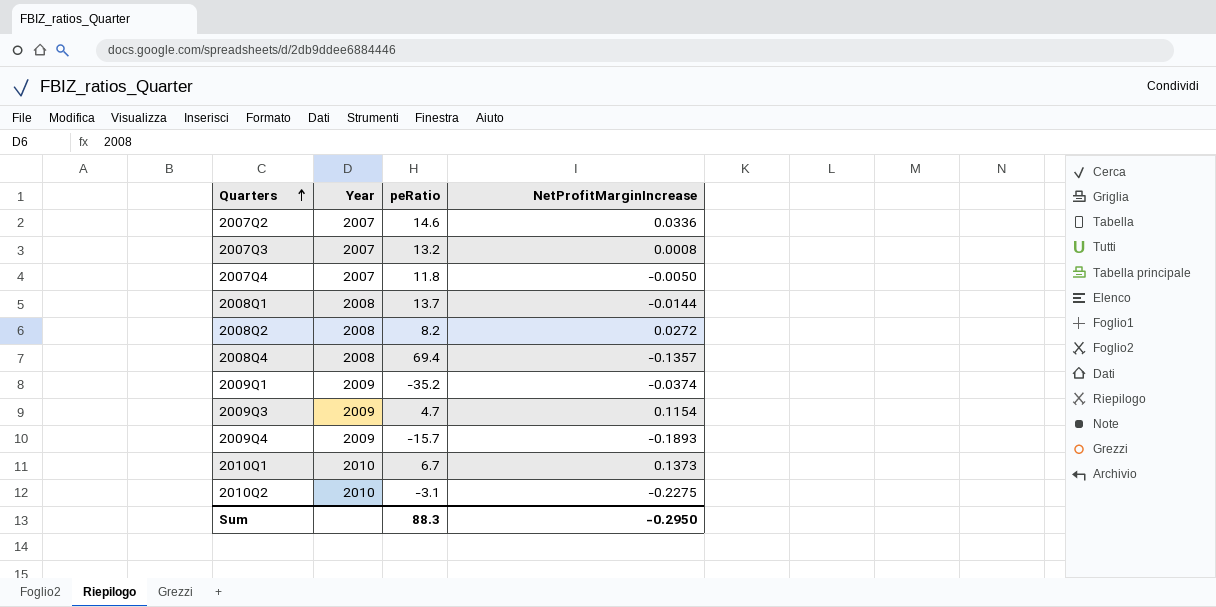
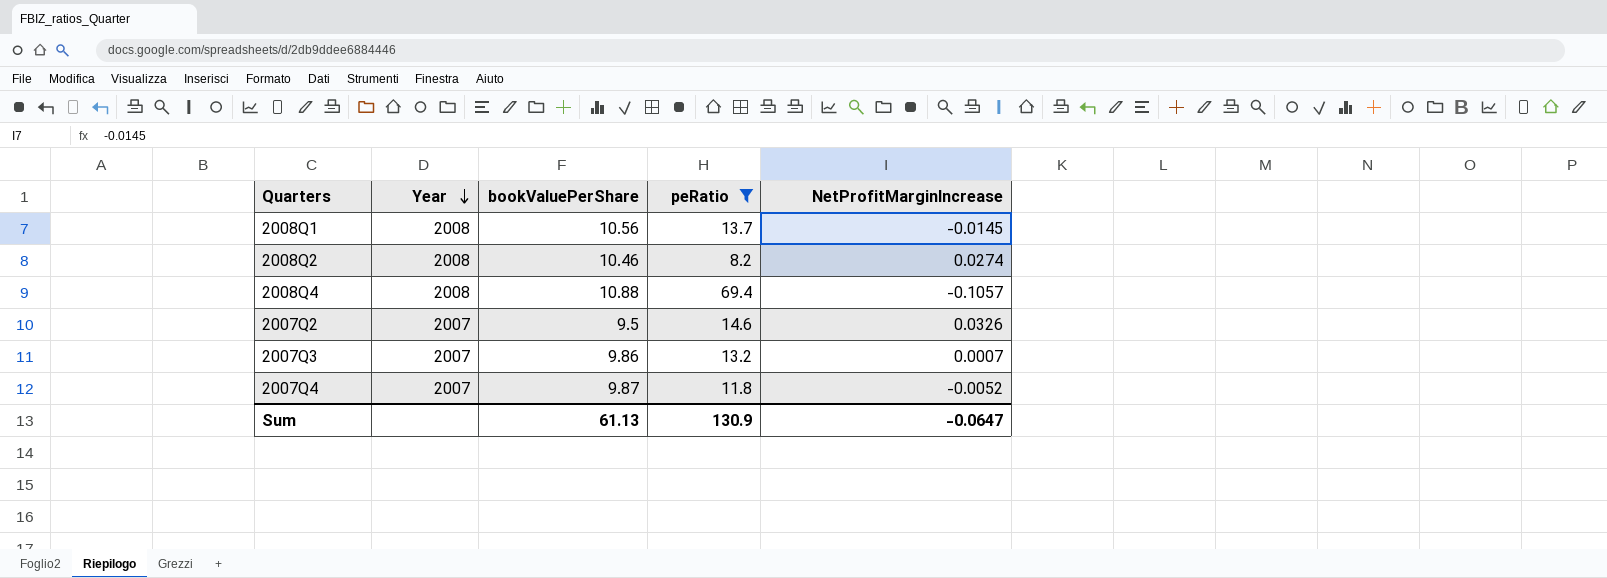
filter: none -> peRatio >= 8.2
row order: Quarters ascending -> Year descending
column bookValuePerShare | position: none -> 3
2008Q1 | NetProfitMarginIncrease: -0.0144 -> -0.0145
2008Q2 | NetProfitMarginIncrease: 0.0272 -> 0.0274
2008Q4 | NetProfitMarginIncrease: -0.1357 -> -0.1057
2007Q2 | NetProfitMarginIncrease: 0.0336 -> 0.0326
2007Q3 | NetProfitMarginIncrease: 0.0008 -> 0.0007
2007Q4 | NetProfitMarginIncrease: -0.0050 -> -0.0052
Sum | peRatio: 88.3 -> 130.9
Sum | NetProfitMarginIncrease: -0.2950 -> -0.0647

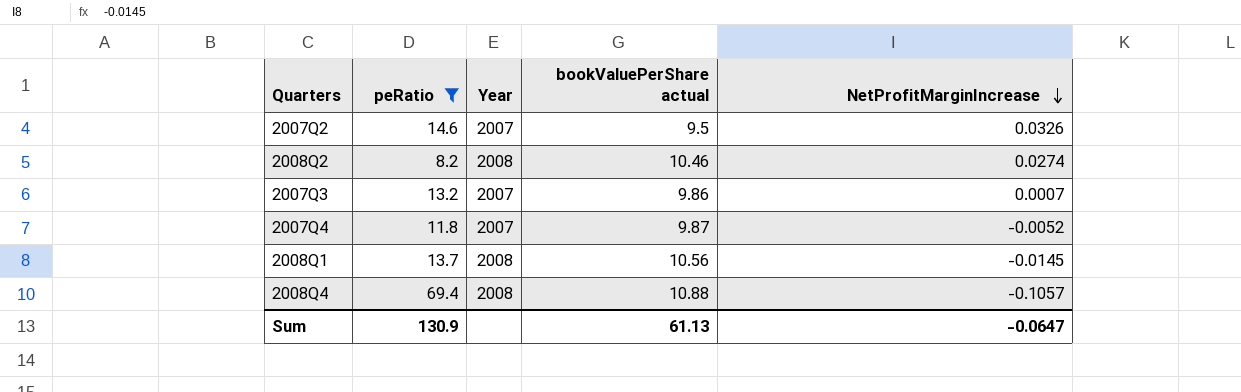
row order: Year descending -> NetProfitMarginIncrease descending
column peRatio | position: 4 -> 2
column name: bookValuePerShare -> bookValuePerShare actual

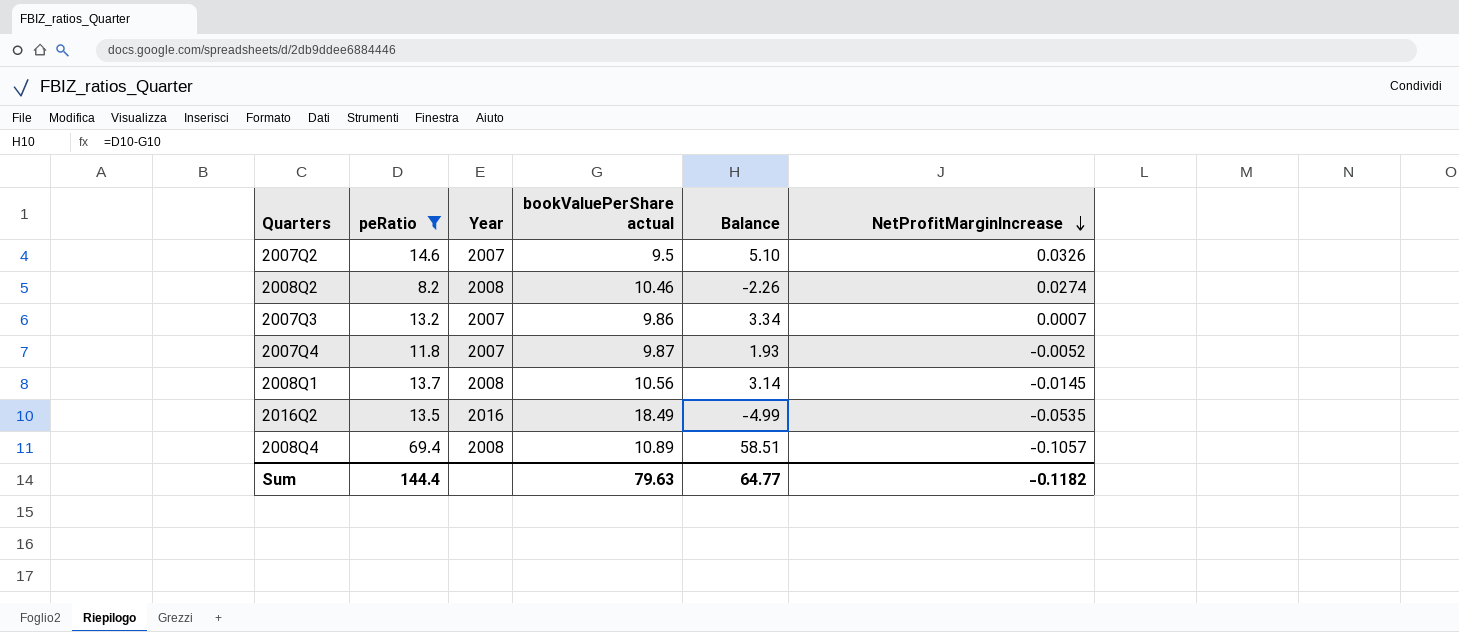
column Balance | formula: none -> [peRatio] - [bookValuePerShare actual]
row 2016Q2: none -> 13.5 | 2016 | 18.49 | -4.99 | -0.0535
2008Q4 | bookValuePerShare actual: 10.88 -> 10.89
Sum | peRatio: 130.9 -> 144.4
Sum | bookValuePerShare actual: 61.13 -> 79.63
Sum | NetProfitMarginIncrease: -0.0647 -> -0.1182

